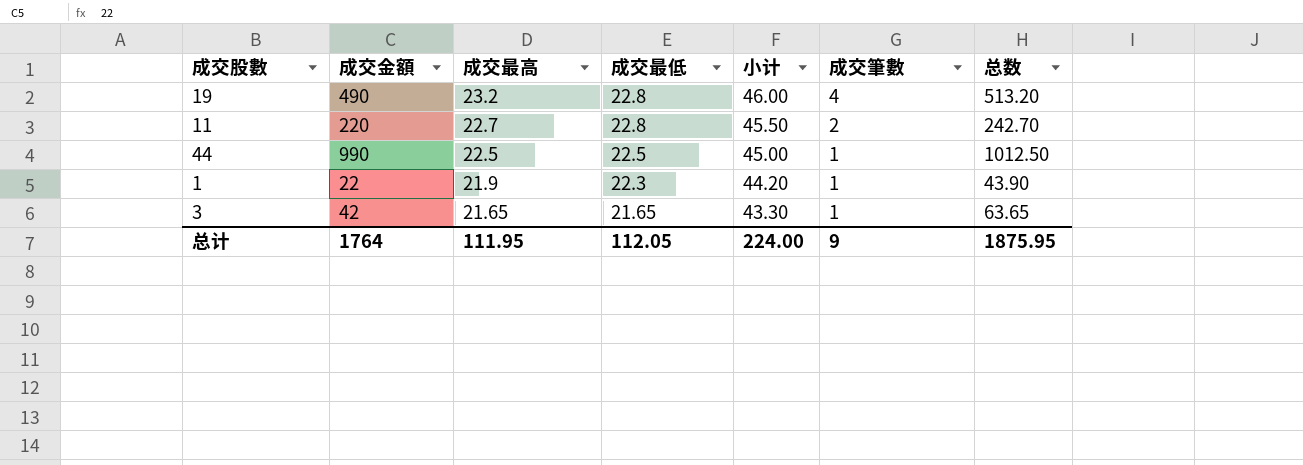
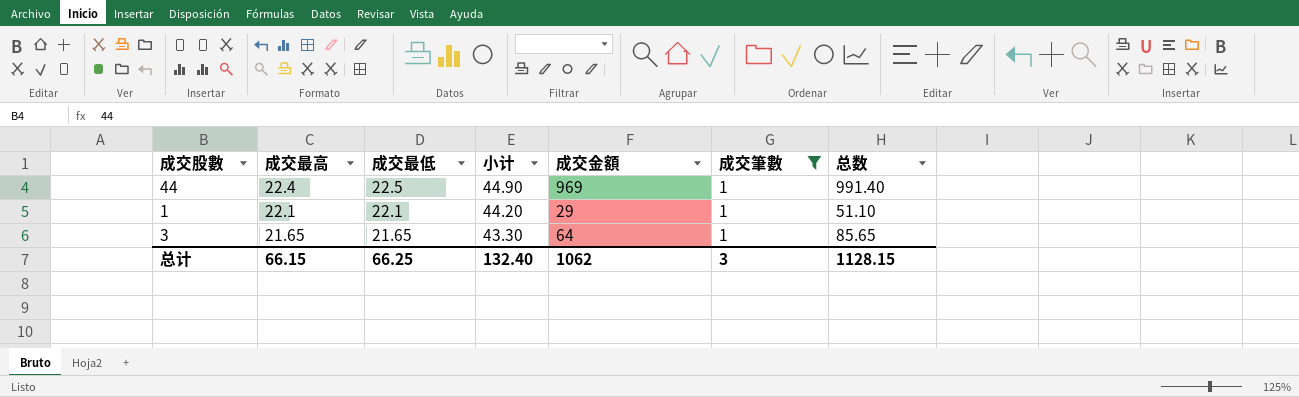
filter: none -> 成交筆數 = 1
column 成交金額 | position: 2 -> 5
44 | 成交最高: 22.5 -> 22.4
44 | 小计: 45.00 -> 44.90
44 | 成交金額: 990 -> 969
44 | 总数: 1012.50 -> 991.40
1 | 成交最高: 21.9 -> 22.1
1 | 成交最低: 22.3 -> 22.1
1 | 成交金額: 22 -> 29
1 | 总数: 43.90 -> 51.10
3 | 成交金額: 42 -> 64
3 | 总数: 63.65 -> 85.65
总计 | 成交最高: 111.95 -> 66.15
总计 | 成交最低: 112.05 -> 66.25
总计 | 小计: 224.00 -> 132.40
总计 | 成交金額: 1764 -> 1062
总计 | 成交筆數: 9 -> 3
总计 | 总数: 1875.95 -> 1128.15

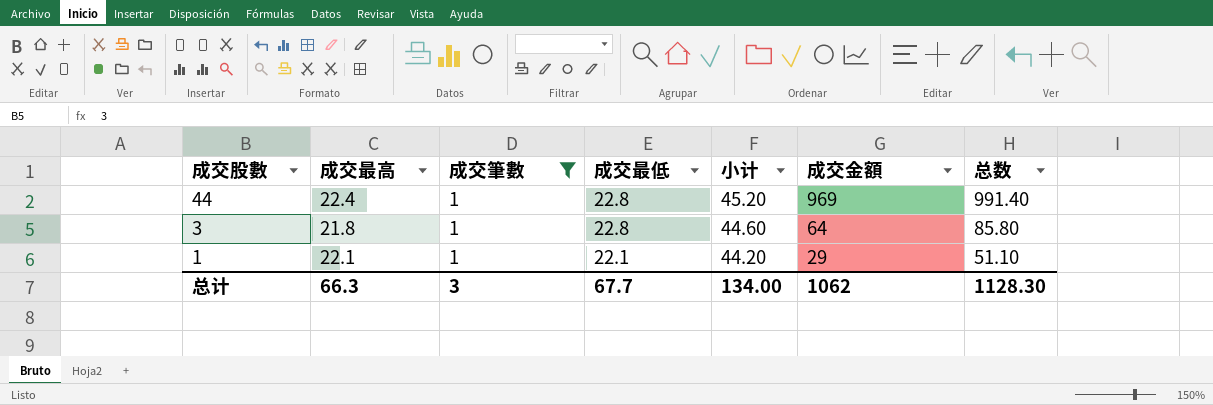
row order: 成交最高 descending -> 成交股數 descending
column 成交筆數 | position: 6 -> 3
44 | 成交最低: 22.5 -> 22.8
44 | 小计: 44.90 -> 45.20
3 | 成交最高: 21.65 -> 21.8
3 | 成交最低: 21.65 -> 22.8
3 | 小计: 43.30 -> 44.60
3 | 总数: 85.65 -> 85.80
总计 | 成交最高: 66.15 -> 66.3
总计 | 成交最低: 66.25 -> 67.7
总计 | 小计: 132.40 -> 134.00
总计 | 总数: 1128.15 -> 1128.30

